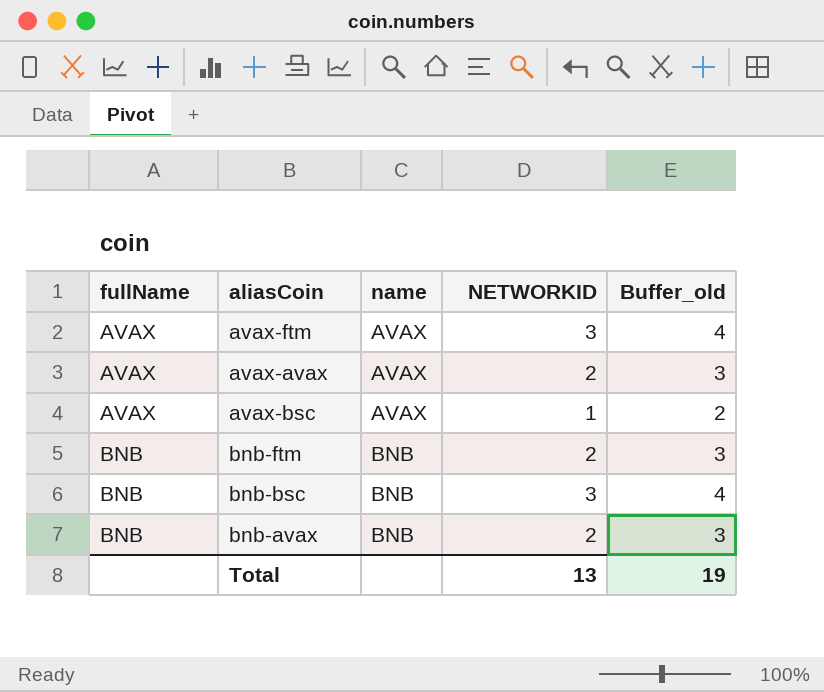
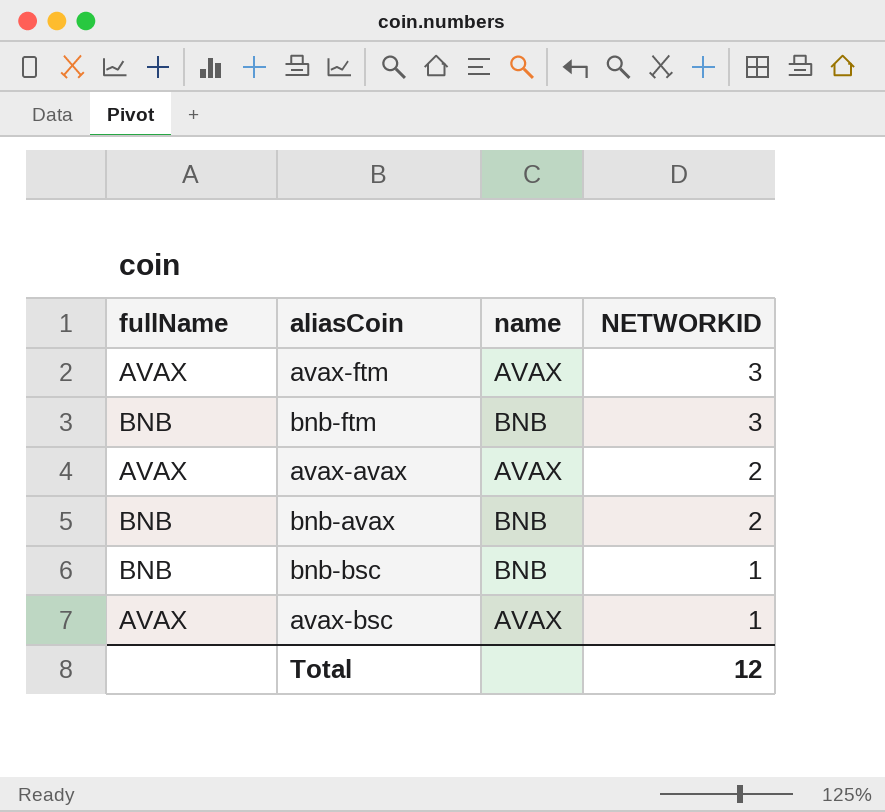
row order: fullName ascending -> NETWORKID descending
column Buffer_old | formula: [NETWORKID] + 1 -> none
bnb-ftm | NETWORKID: 2 -> 3
bnb-bsc | NETWORKID: 3 -> 1
Total | NETWORKID: 13 -> 12

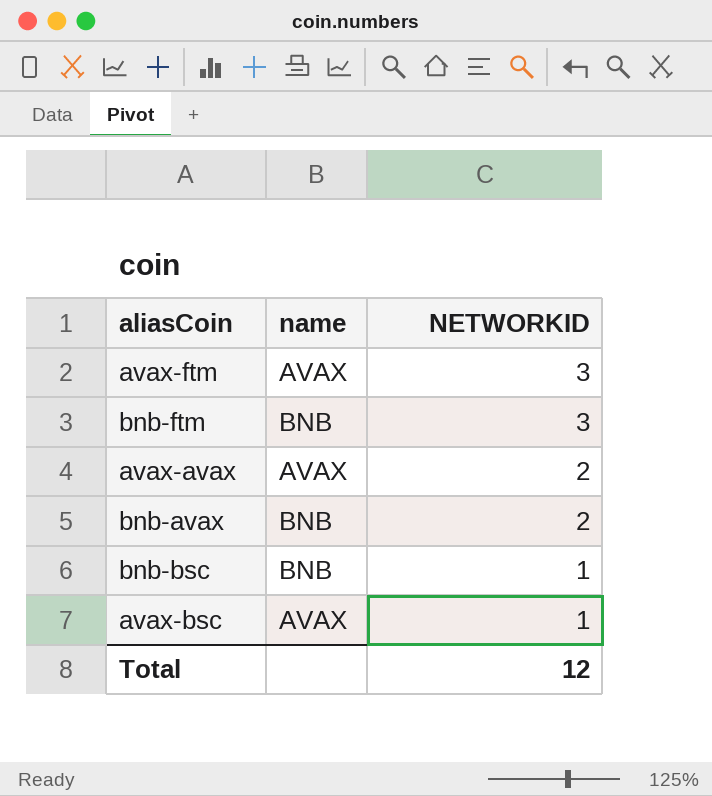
column fullName | position: 1 -> none

